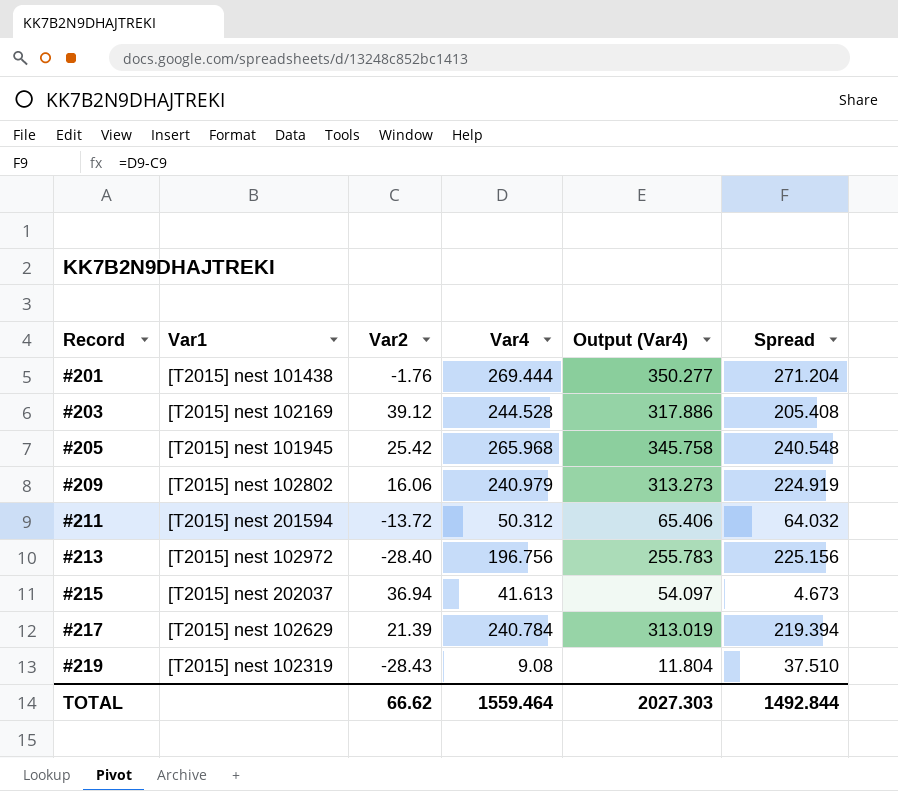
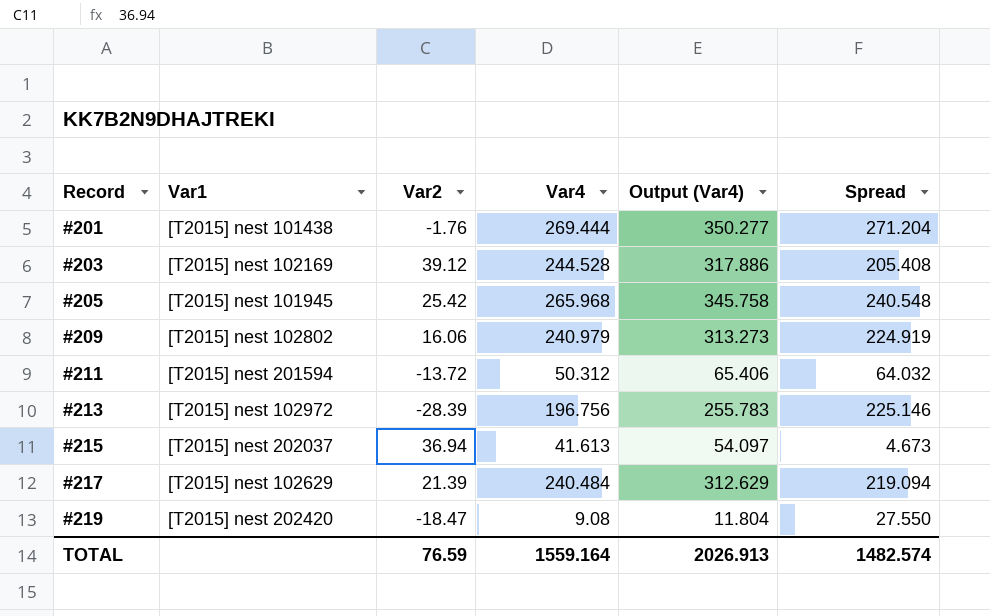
#213 | Var2: -28.40 -> -28.39
#213 | Spread: 225.156 -> 225.146
#217 | Var4: 240.784 -> 240.484
#217 | Output (Var4): 313.019 -> 312.629
#217 | Spread: 219.394 -> 219.094
#219 | Var1: [T2015] nest 102319 -> [T2015] nest 202420
#219 | Var2: -28.43 -> -18.47
#219 | Spread: 37.510 -> 27.550
TOTAL | Var2: 66.62 -> 76.59
TOTAL | Var4: 1559.464 -> 1559.164
TOTAL | Output (Var4): 2027.303 -> 2026.913
TOTAL | Spread: 1492.844 -> 1482.574

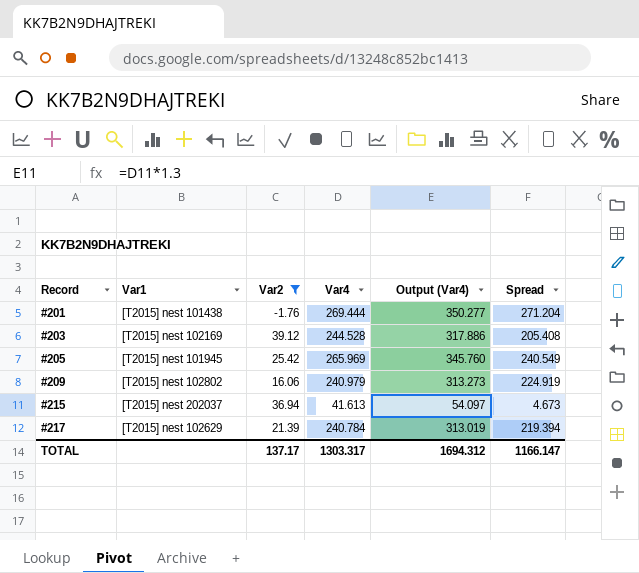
filter: none -> Var2 >= -1.76
#205 | Var4: 265.968 -> 265.969
#205 | Output (Var4): 345.758 -> 345.760
#205 | Spread: 240.548 -> 240.549
#217 | Var4: 240.484 -> 240.784
#217 | Output (Var4): 312.629 -> 313.019
#217 | Spread: 219.094 -> 219.394
TOTAL | Var2: 76.59 -> 137.17
TOTAL | Var4: 1559.164 -> 1303.317
TOTAL | Output (Var4): 2026.913 -> 1694.312
TOTAL | Spread: 1482.574 -> 1166.147

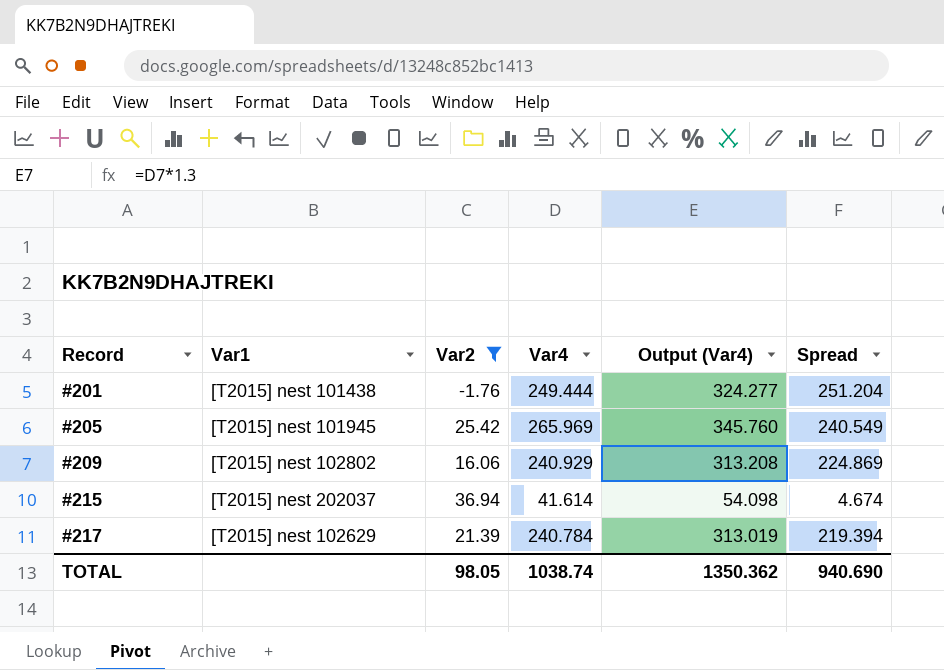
row #203: [T2015] nest 102169 | 39.12 | 244.528 | 317.886 | 205.408 -> none
#201 | Var4: 269.444 -> 249.444
#201 | Output (Var4): 350.277 -> 324.277
#201 | Spread: 271.204 -> 251.204
#209 | Var4: 240.979 -> 240.929
#209 | Output (Var4): 313.273 -> 313.208
#209 | Spread: 224.919 -> 224.869
#215 | Var4: 41.613 -> 41.614
#215 | Output (Var4): 54.097 -> 54.098
#215 | Spread: 4.673 -> 4.674
TOTAL | Var2: 137.17 -> 98.05
TOTAL | Var4: 1303.317 -> 1038.74
TOTAL | Output (Var4): 1694.312 -> 1350.362
TOTAL | Spread: 1166.147 -> 940.690

